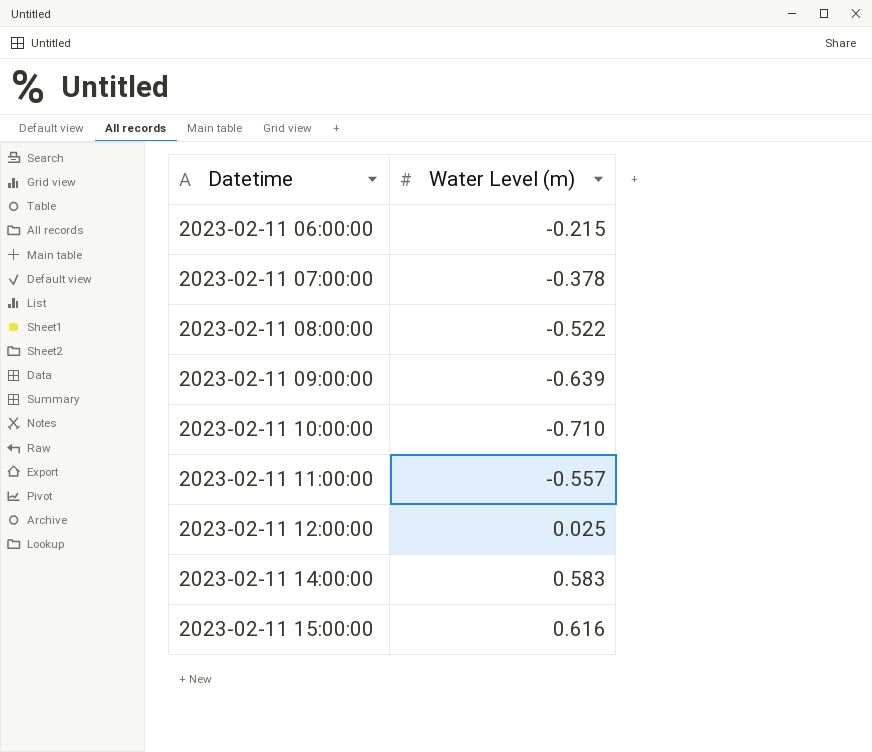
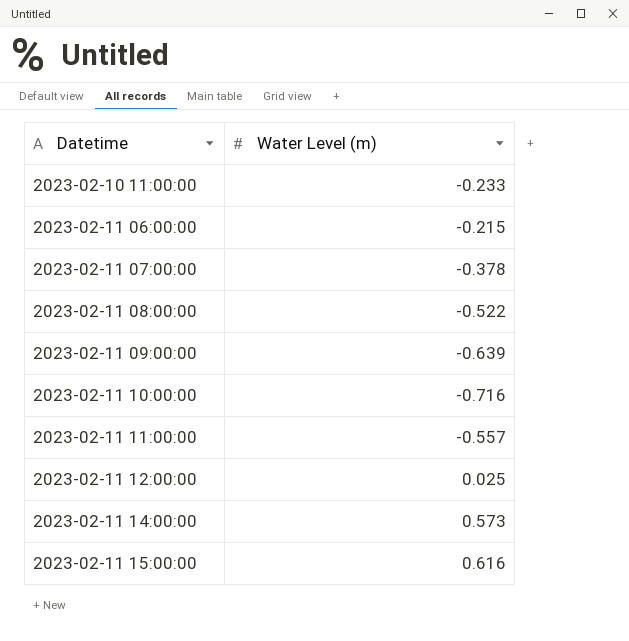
row 2023-02-10 11:00:00: none -> -0.233
2023-02-11 10:00:00 | Water Level (m): -0.710 -> -0.716
2023-02-11 14:00:00 | Water Level (m): 0.583 -> 0.573

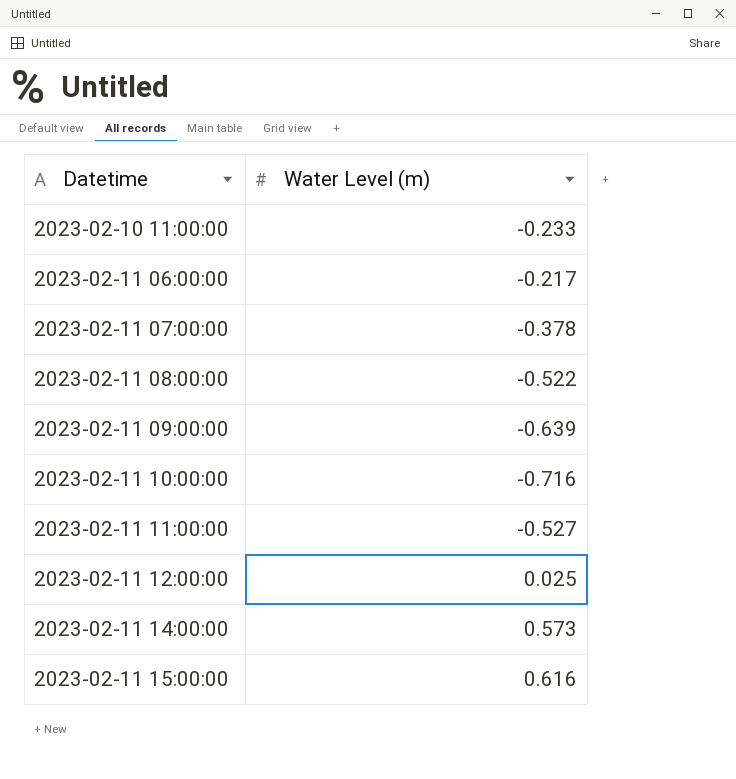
2023-02-11 06:00:00 | Water Level (m): -0.215 -> -0.217
2023-02-11 11:00:00 | Water Level (m): -0.557 -> -0.527

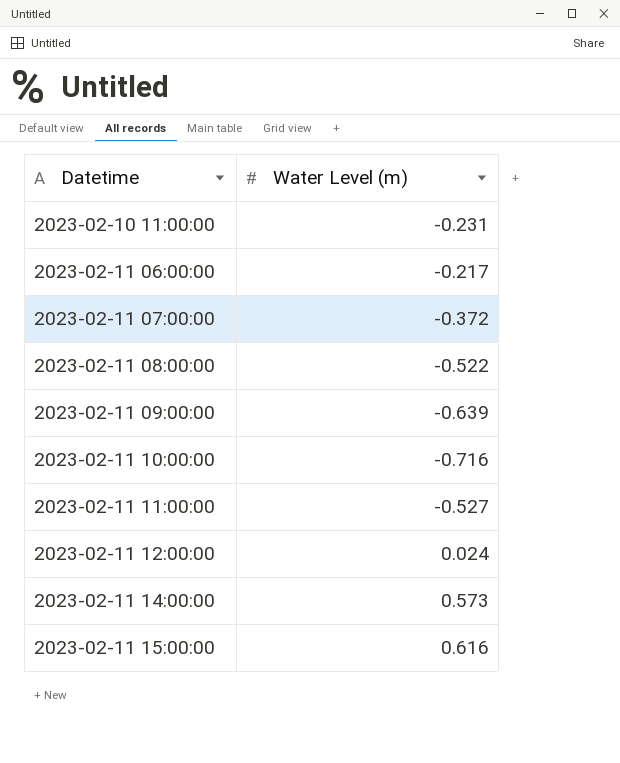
2023-02-10 11:00:00 | Water Level (m): -0.233 -> -0.231
2023-02-11 07:00:00 | Water Level (m): -0.378 -> -0.372
2023-02-11 12:00:00 | Water Level (m): 0.025 -> 0.024

